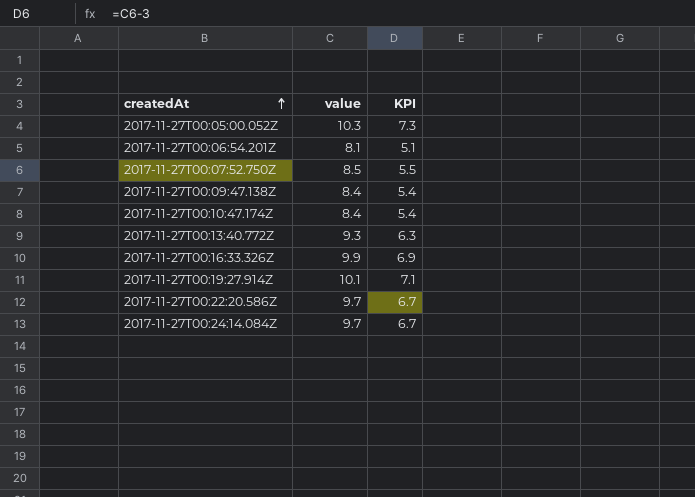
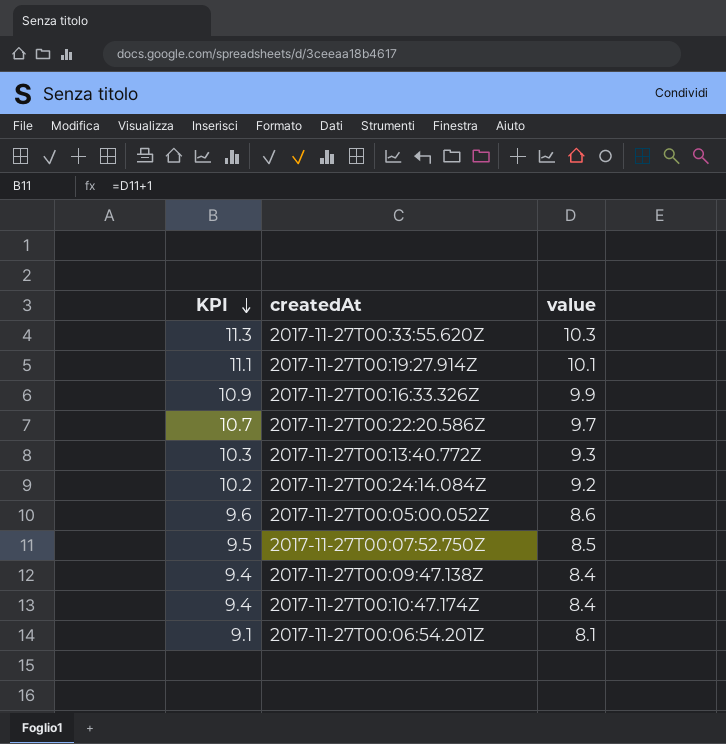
row order: createdAt ascending -> KPI descending
column KPI | formula: [value] - 3 -> [value] + 1
column KPI | position: 3 -> 1
row 2017-11-27T00:33:55.620Z: none -> 11.3 | 10.3
2017-11-27T00:24:14.084Z | value: 9.7 -> 9.2
2017-11-27T00:05:00.052Z | value: 10.3 -> 8.6

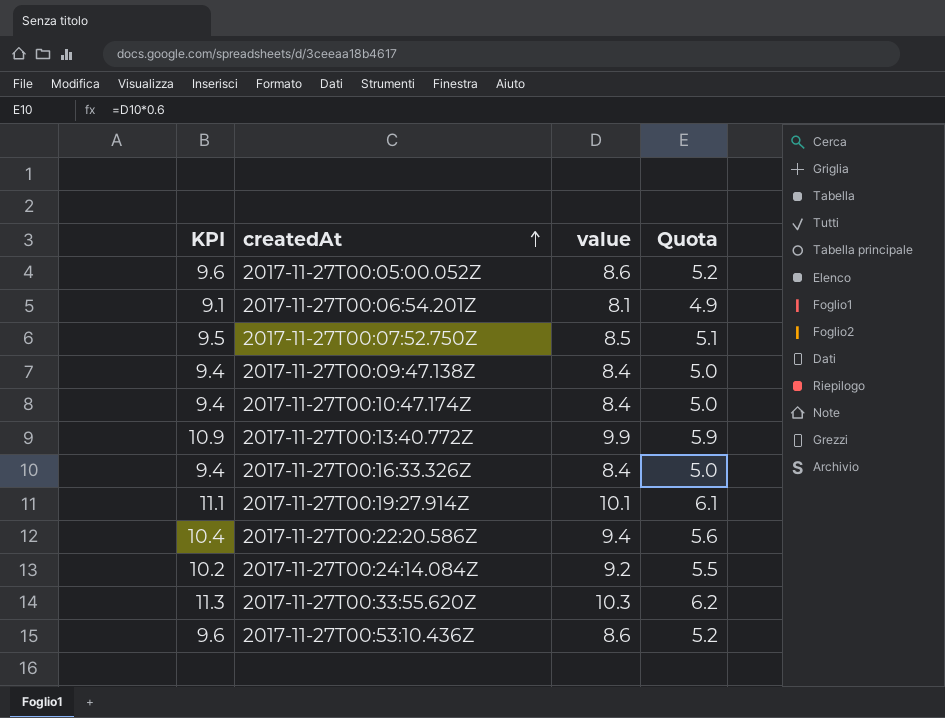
row order: KPI descending -> createdAt ascending
column Quota | formula: none -> [value] * 0.6
2017-11-27T00:13:40.772Z | KPI: 10.3 -> 10.9
2017-11-27T00:13:40.772Z | value: 9.3 -> 9.9
2017-11-27T00:16:33.326Z | KPI: 10.9 -> 9.4
2017-11-27T00:16:33.326Z | value: 9.9 -> 8.4
2017-11-27T00:22:20.586Z | KPI: 10.7 -> 10.4
2017-11-27T00:22:20.586Z | value: 9.7 -> 9.4
row 2017-11-27T00:53:10.436Z: none -> 9.6 | 8.6 | 5.2

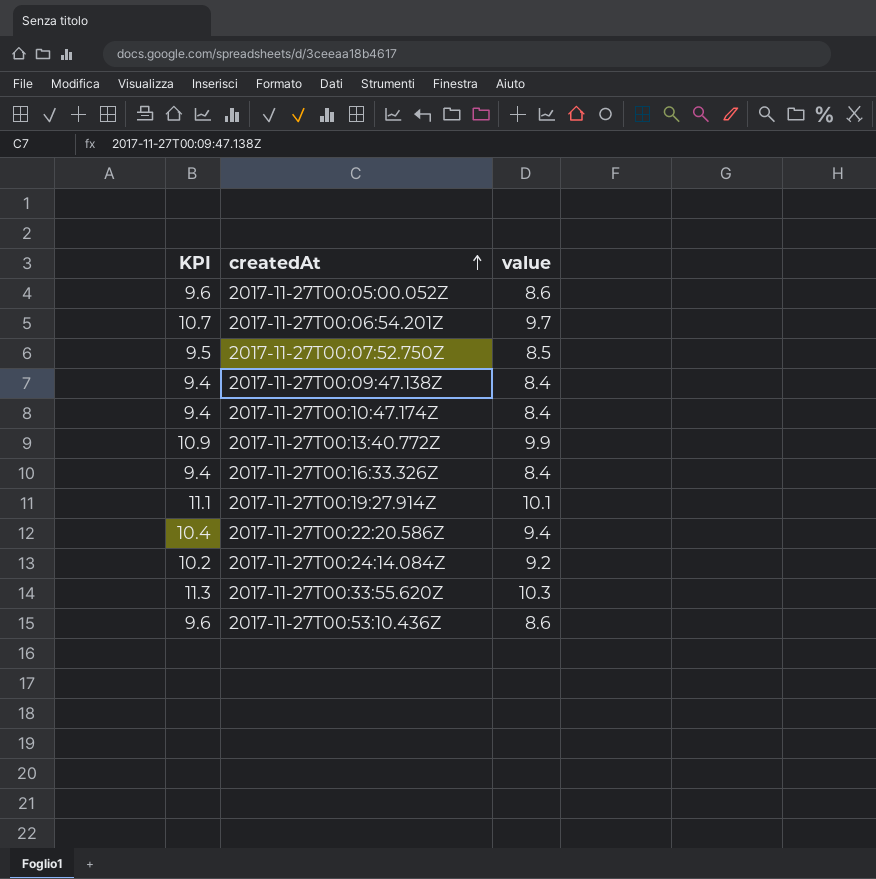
column Quota | formula: [value] * 0.6 -> none
2017-11-27T00:06:54.201Z | KPI: 9.1 -> 10.7
2017-11-27T00:06:54.201Z | value: 8.1 -> 9.7

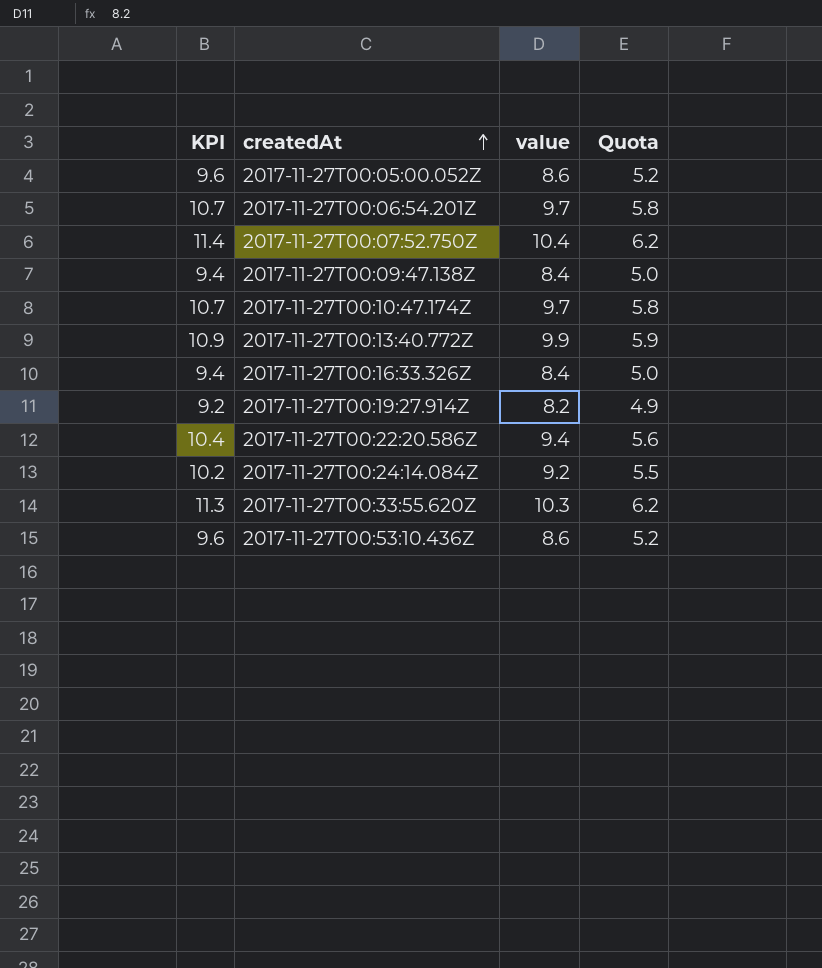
column Quota | formula: none -> [value] * 0.6
2017-11-27T00:07:52.750Z | KPI: 9.5 -> 11.4
2017-11-27T00:07:52.750Z | value: 8.5 -> 10.4
2017-11-27T00:10:47.174Z | KPI: 9.4 -> 10.7
2017-11-27T00:10:47.174Z | value: 8.4 -> 9.7
2017-11-27T00:19:27.914Z | KPI: 11.1 -> 9.2
2017-11-27T00:19:27.914Z | value: 10.1 -> 8.2

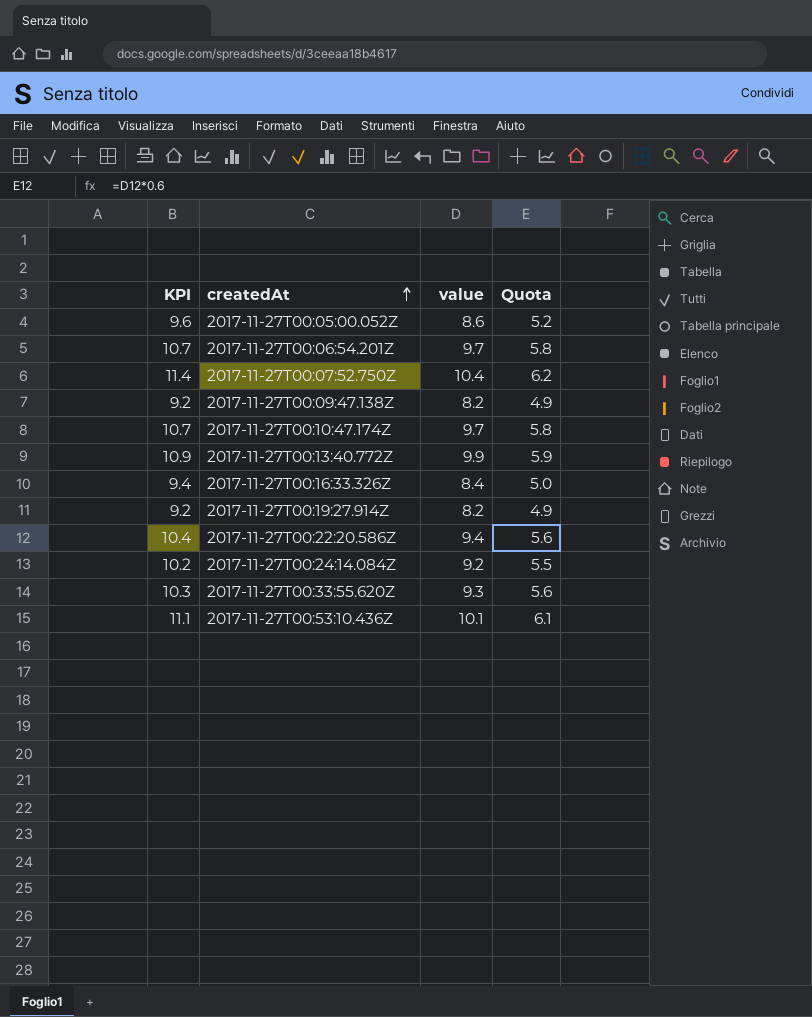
2017-11-27T00:09:47.138Z | KPI: 9.4 -> 9.2
2017-11-27T00:09:47.138Z | value: 8.4 -> 8.2
2017-11-27T00:09:47.138Z | Quota: 5.0 -> 4.9
2017-11-27T00:33:55.620Z | KPI: 11.3 -> 10.3
2017-11-27T00:33:55.620Z | value: 10.3 -> 9.3
2017-11-27T00:33:55.620Z | Quota: 6.2 -> 5.6
2017-11-27T00:53:10.436Z | KPI: 9.6 -> 11.1
2017-11-27T00:53:10.436Z | value: 8.6 -> 10.1
2017-11-27T00:53:10.436Z | Quota: 5.2 -> 6.1

